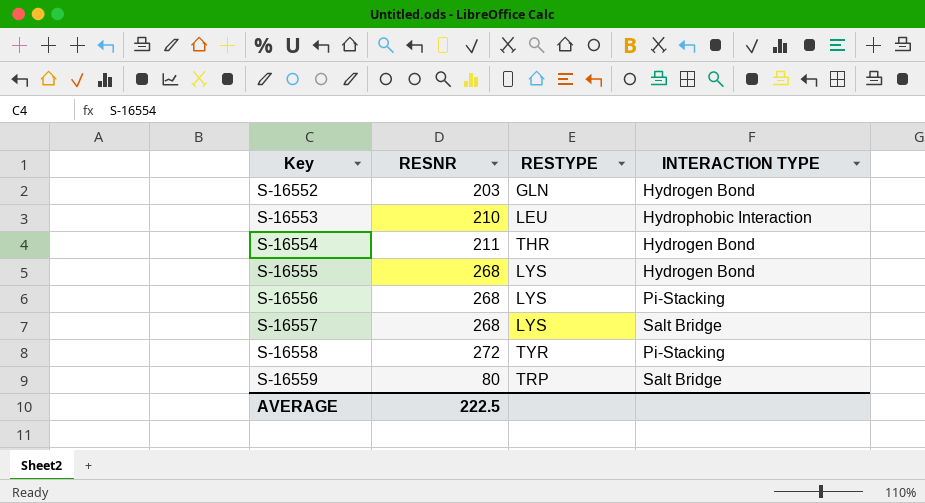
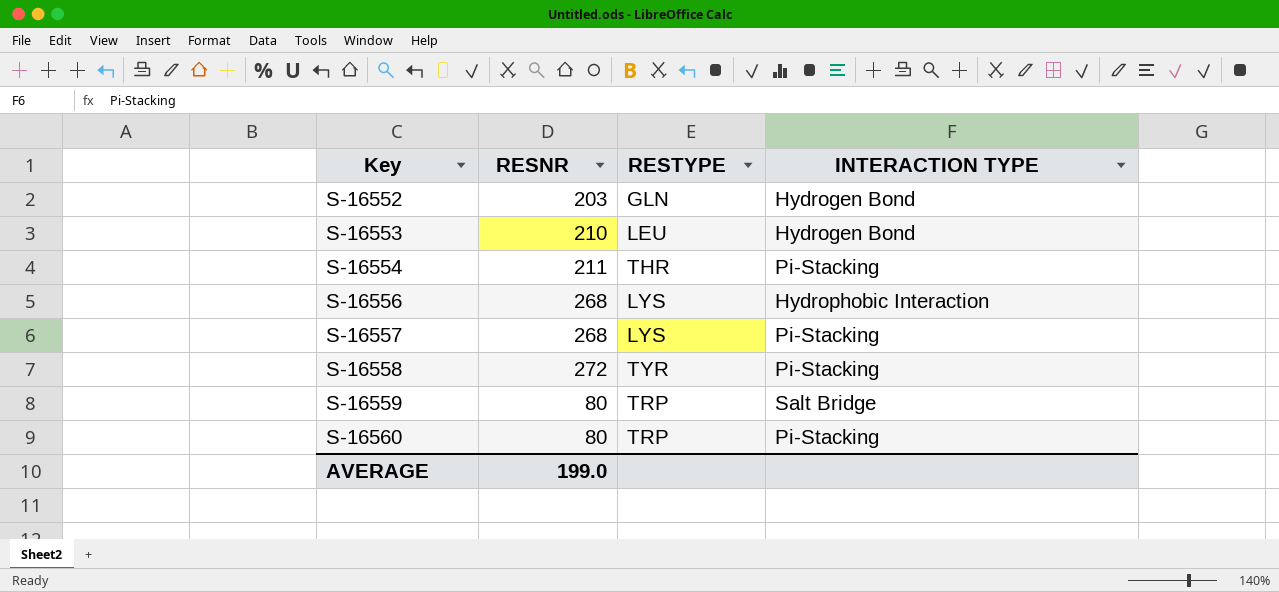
row S-16555: 268 | LYS | Hydrogen Bond -> none
S-16553 | INTERACTION TYPE: Hydrophobic Interaction -> Hydrogen Bond
S-16554 | INTERACTION TYPE: Hydrogen Bond -> Pi-Stacking
S-16556 | INTERACTION TYPE: Pi-Stacking -> Hydrophobic Interaction
S-16557 | INTERACTION TYPE: Salt Bridge -> Pi-Stacking
row S-16560: none -> 80 | TRP | Pi-Stacking
AVERAGE | RESNR: 222.5 -> 199.0

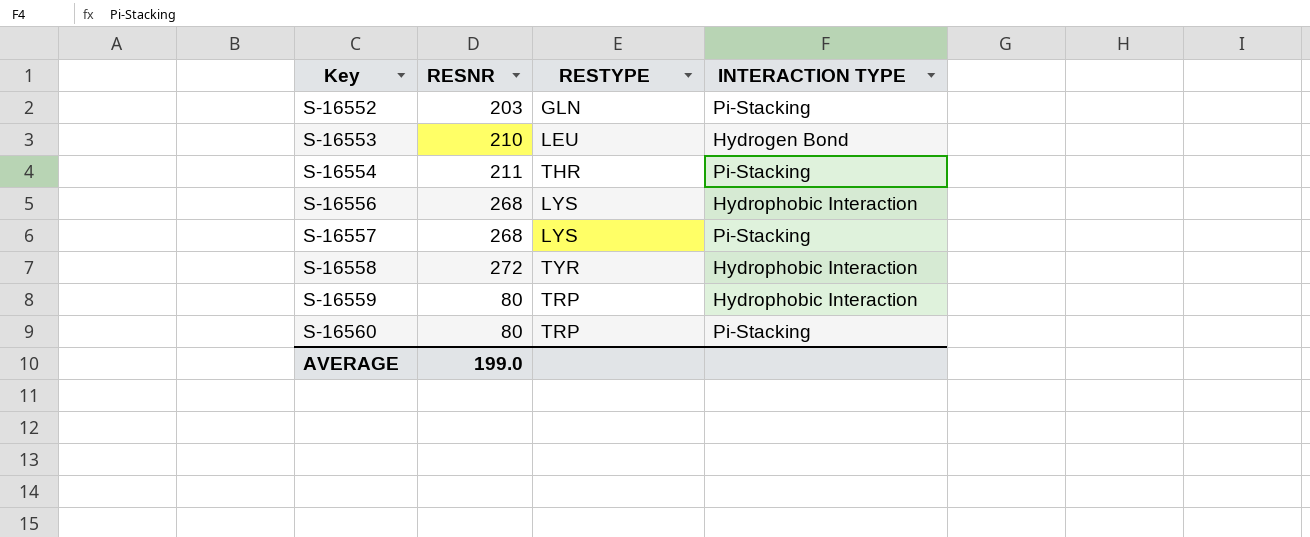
S-16552 | INTERACTION TYPE: Hydrogen Bond -> Pi-Stacking
S-16558 | INTERACTION TYPE: Pi-Stacking -> Hydrophobic Interaction
S-16559 | INTERACTION TYPE: Salt Bridge -> Hydrophobic Interaction

